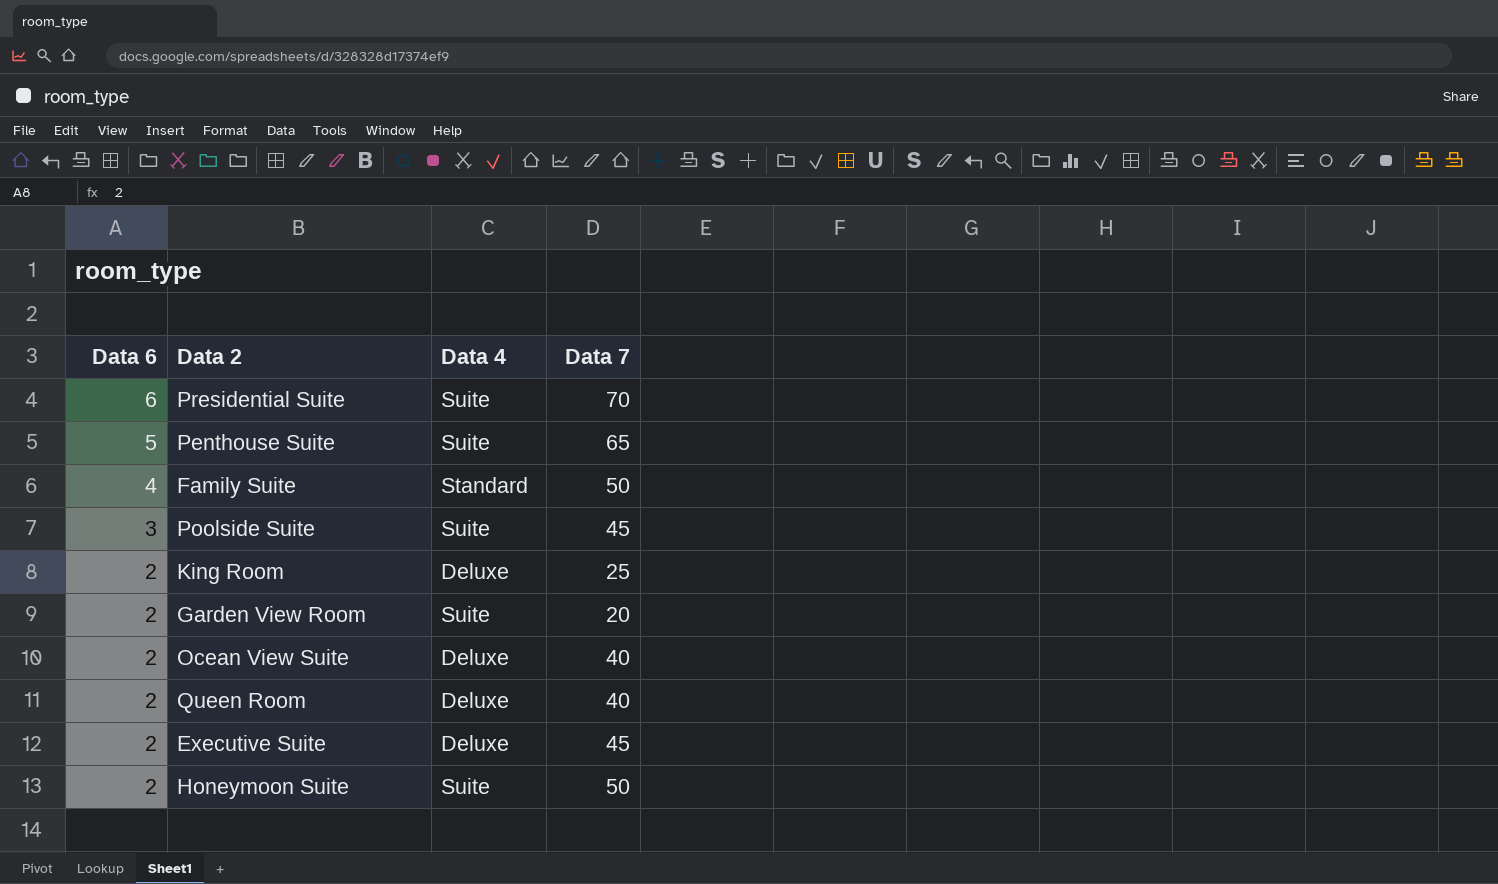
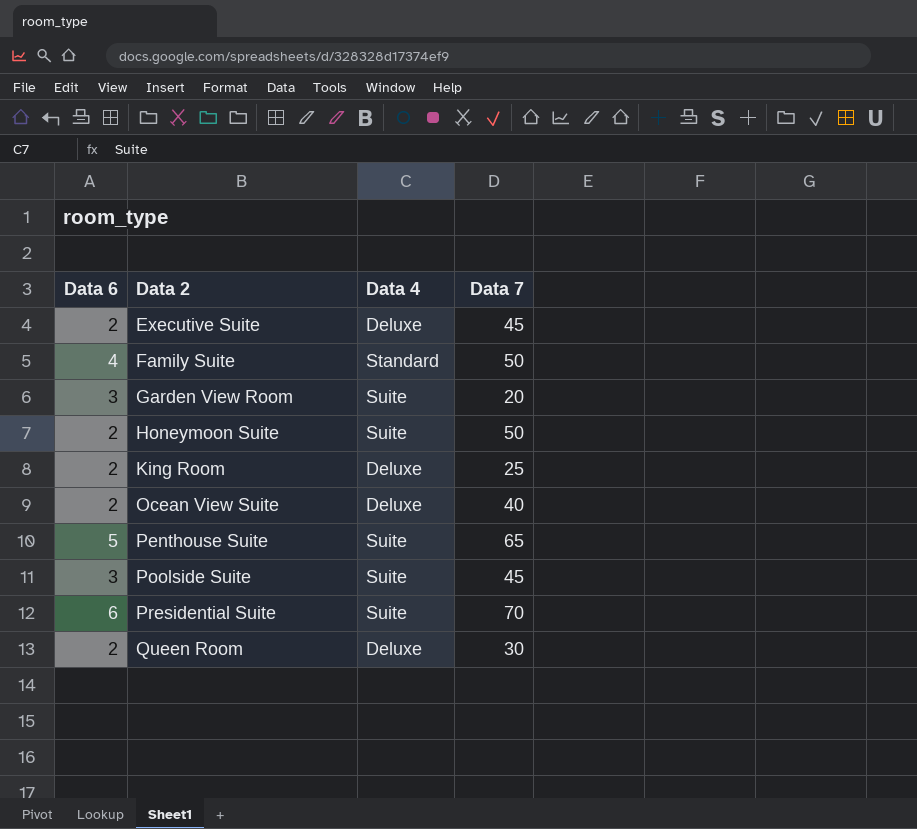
row order: Data 6 descending -> Data 2 ascending
Garden View Room | Data 6: 2 -> 3
Queen Room | Data 7: 40 -> 30

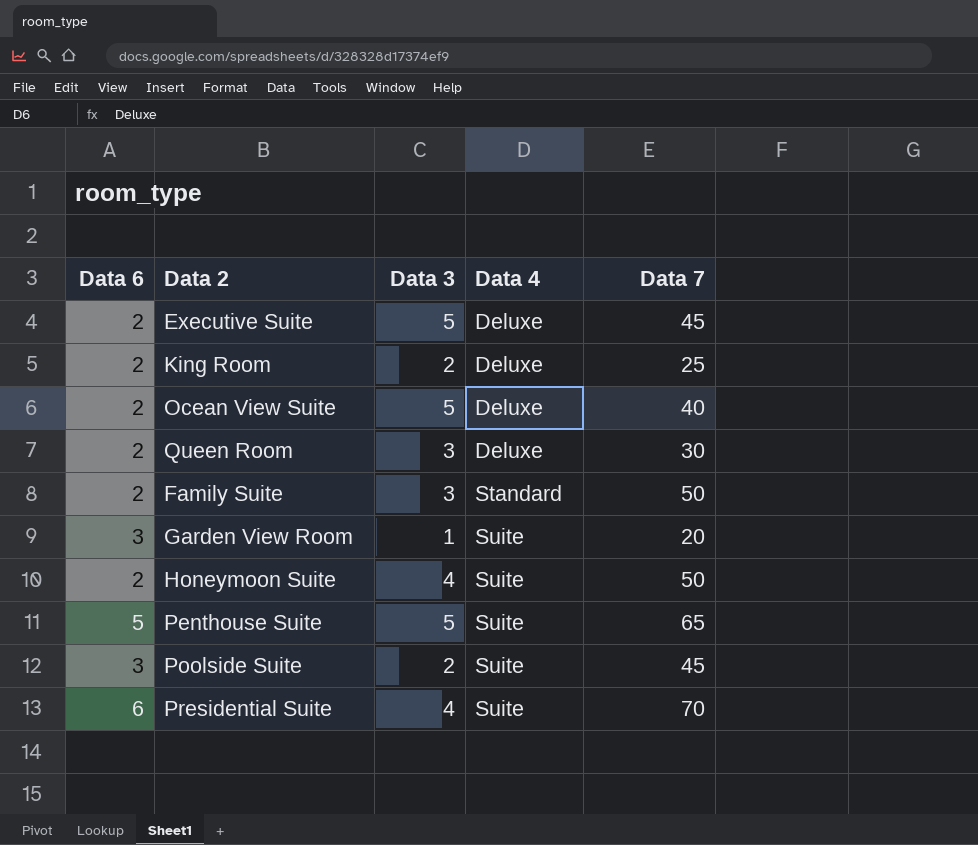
row order: Data 2 ascending -> Data 4 ascending
column Data 3 | position: none -> 3
Family Suite | Data 6: 4 -> 2

